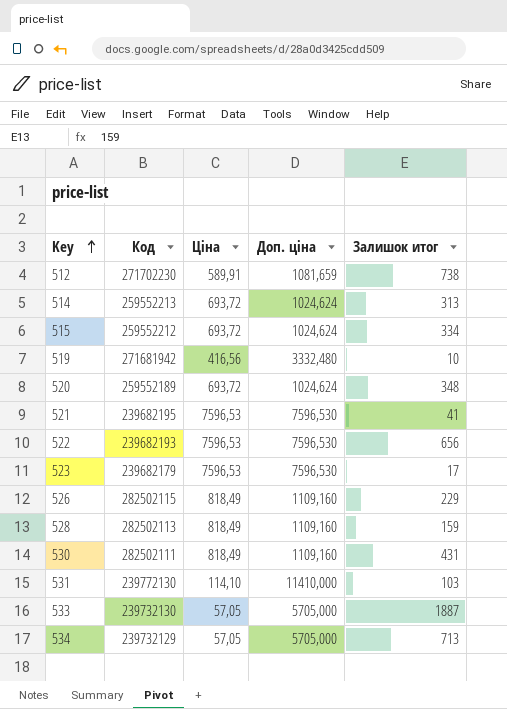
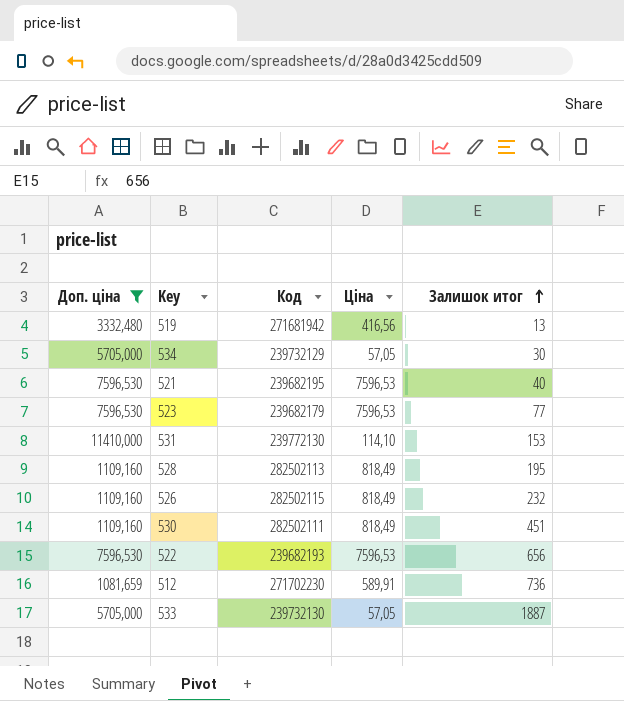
filter: none -> Доп. ціна != 1024,624
row order: Key ascending -> Залишок итог ascending
column Доп. ціна | position: 4 -> 1
519 | Залишок итог: 10 -> 13
534 | Залишок итог: 713 -> 30
521 | Залишок итог: 41 -> 40
523 | Залишок итог: 17 -> 77
531 | Залишок итог: 103 -> 153
528 | Залишок итог: 159 -> 195
526 | Залишок итог: 229 -> 232
530 | Залишок итог: 431 -> 451
512 | Залишок итог: 738 -> 736

